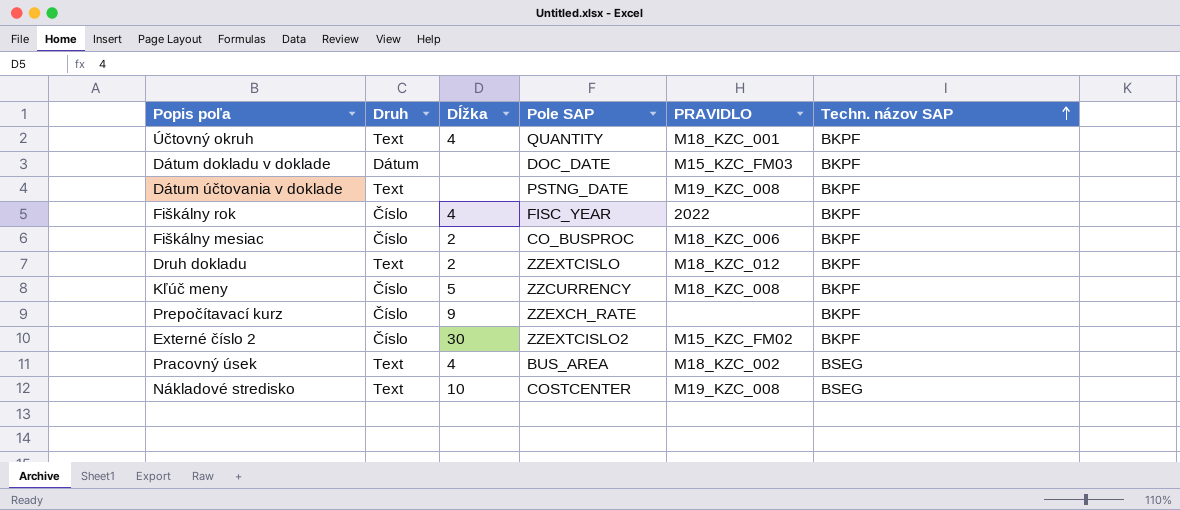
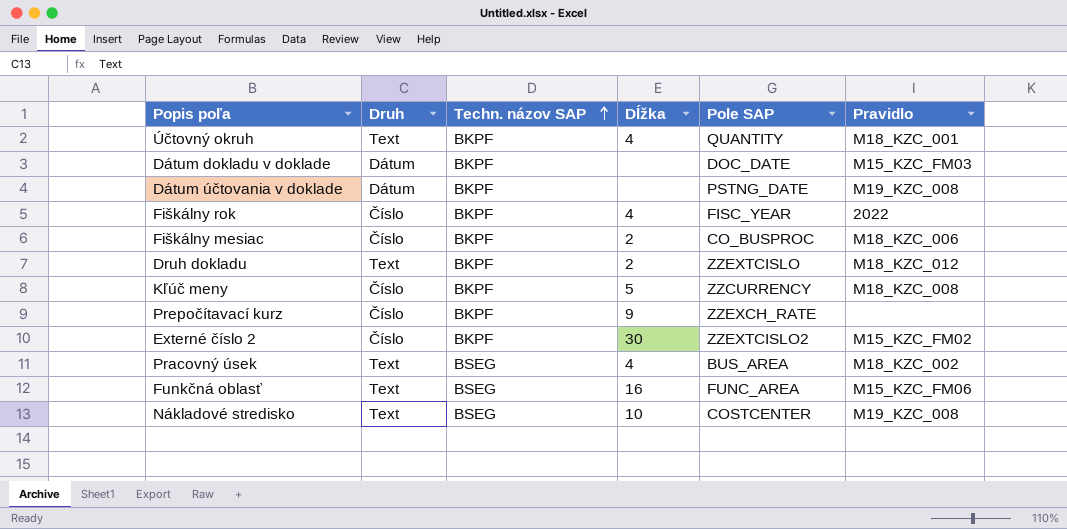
column Techn. názov SAP | position: 6 -> 3
column name: PRAVIDLO -> Pravidlo
Dátum účtovania v doklade | Druh: Text -> Dátum
row Funkčná oblasť: none -> Text | BSEG | 16 | FUNC_AREA | M15_KZC_FM06

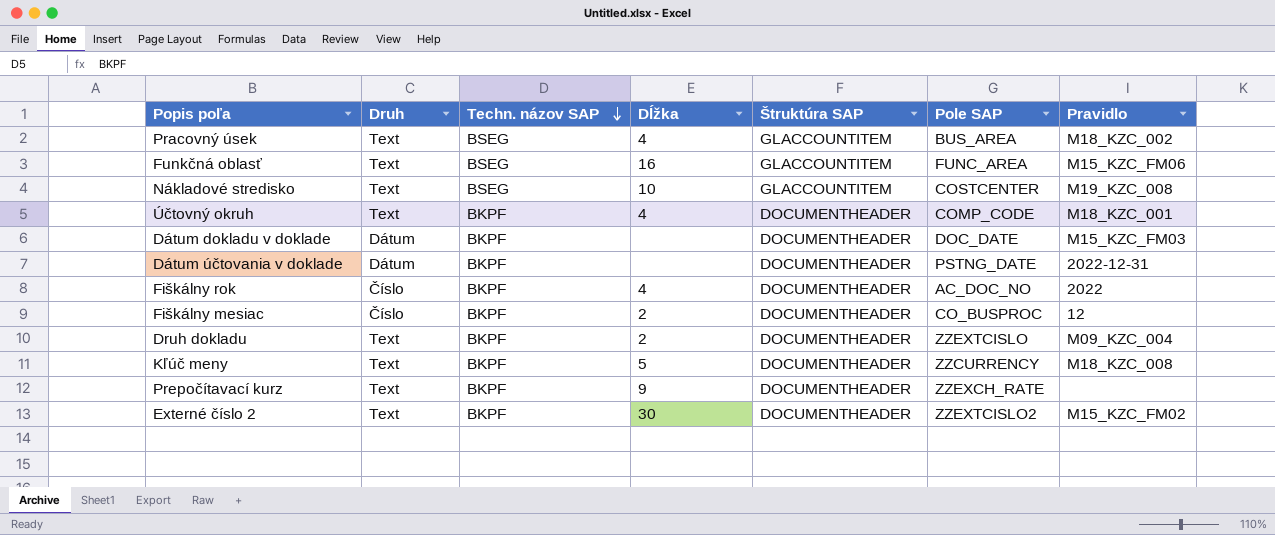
row order: Techn. názov SAP ascending -> Techn. názov SAP descending
column Štruktúra SAP | position: none -> 5
Účtovný okruh | Pole SAP: QUANTITY -> COMP_CODE
Dátum účtovania v doklade | Pravidlo: M19_KZC_008 -> 2022-12-31
Fiškálny rok | Pole SAP: FISC_YEAR -> AC_DOC_NO
Fiškálny mesiac | Pravidlo: M18_KZC_006 -> 12
Druh dokladu | Pravidlo: M18_KZC_012 -> M09_KZC_004
Kľúč meny | Druh: Číslo -> Text
Prepočítavací kurz | Druh: Číslo -> Text
Externé číslo 2 | Druh: Číslo -> Text

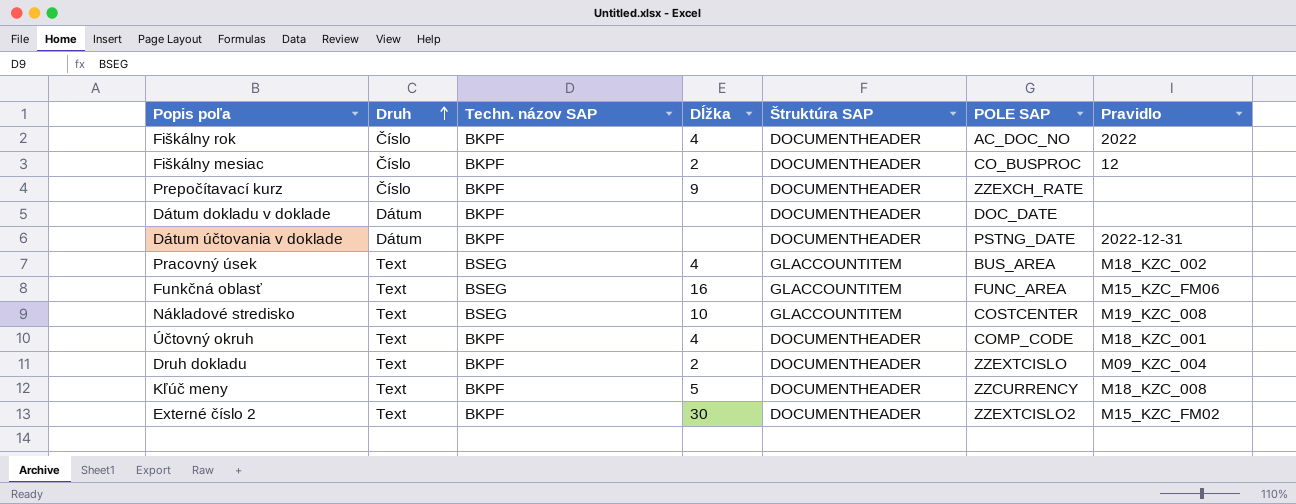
row order: Techn. názov SAP descending -> Druh ascending
column name: Pole SAP -> POLE SAP
Prepočítavací kurz | Druh: Text -> Číslo
Dátum dokladu v doklade | Pravidlo: M15_KZC_FM03 -> none

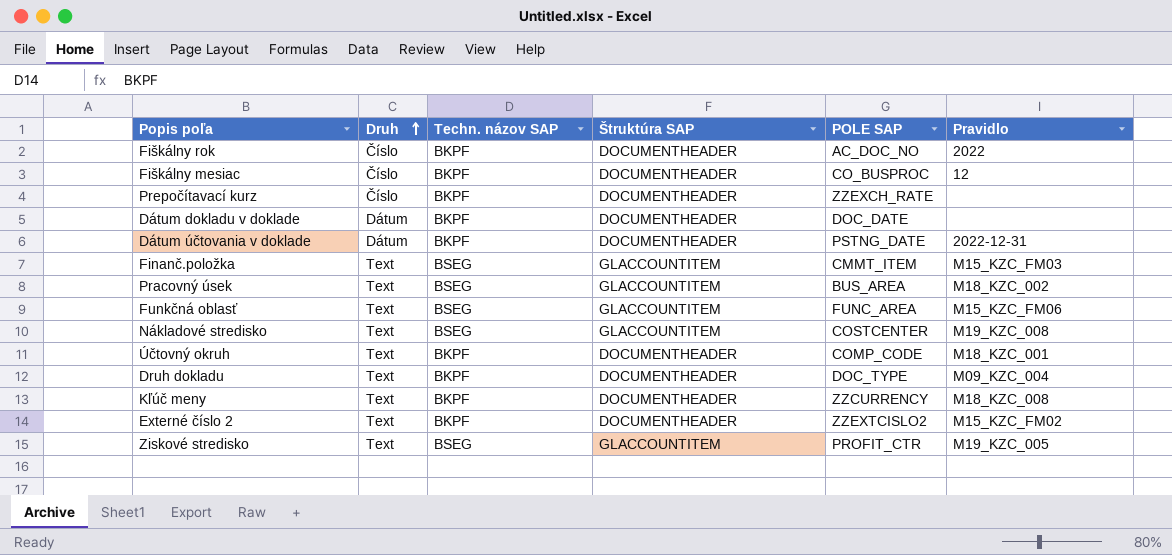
column Dĺžka | position: 4 -> none
row Finanč.položka: none -> Text | BSEG | GLACCOUNTITEM | CMMT_ITEM | M15_KZC_FM03
Druh dokladu | POLE SAP: ZZEXTCISLO -> DOC_TYPE
row Ziskové stredisko: none -> Text | BSEG | GLACCOUNTITEM | PROFIT_CTR | M19_KZC_005

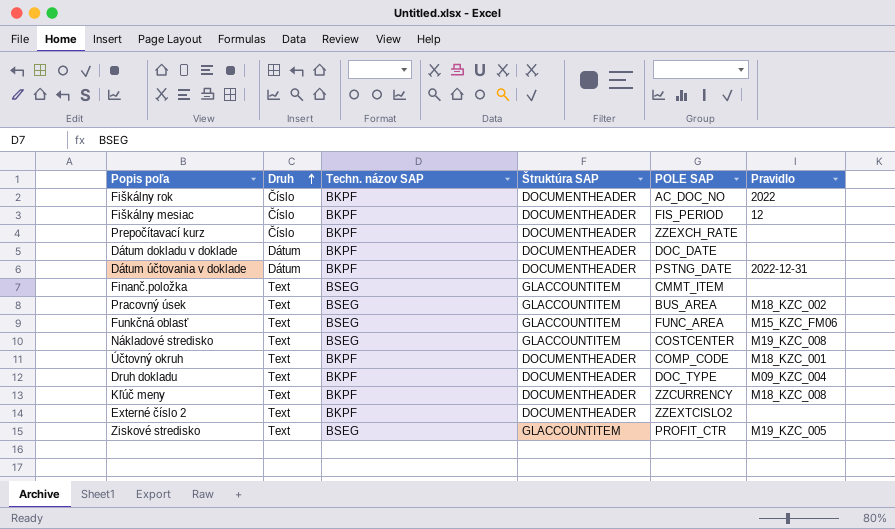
Fiškálny mesiac | POLE SAP: CO_BUSPROC -> FIS_PERIOD
Finanč.položka | Pravidlo: M15_KZC_FM03 -> none
Externé číslo 2 | Pravidlo: M15_KZC_FM02 -> none

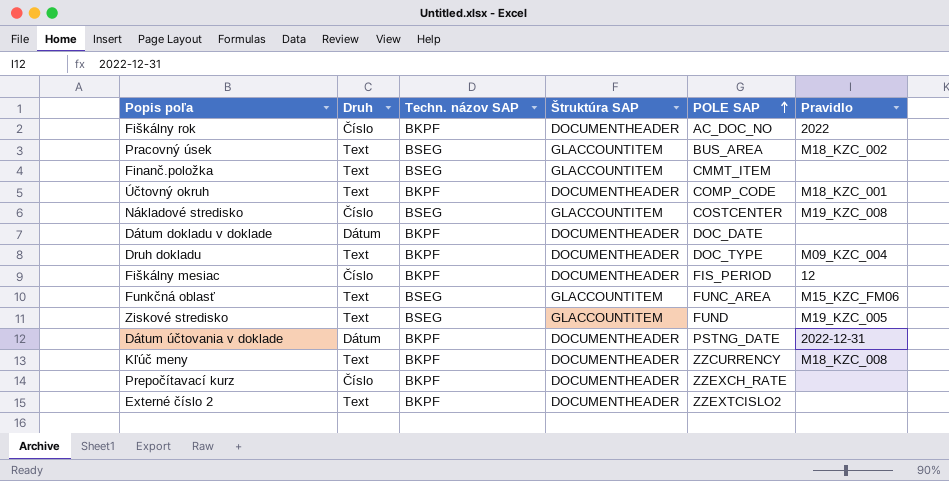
row order: Druh ascending -> POLE SAP ascending
Nákladové stredisko | Druh: Text -> Číslo
Ziskové stredisko | POLE SAP: PROFIT_CTR -> FUND

